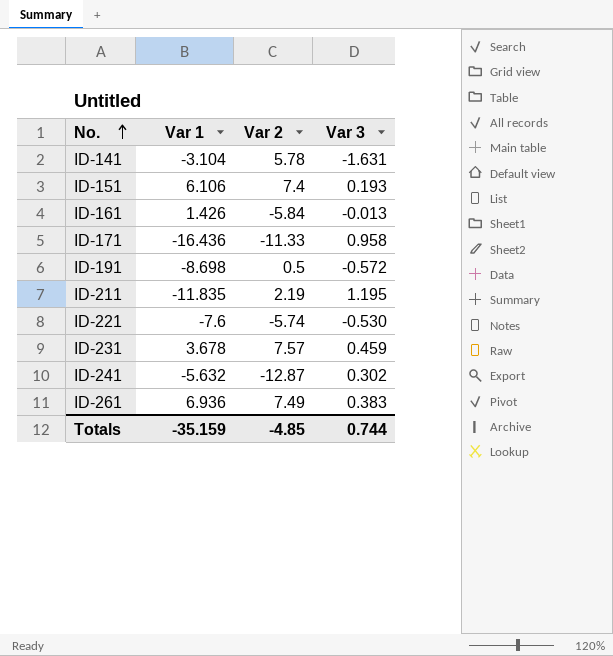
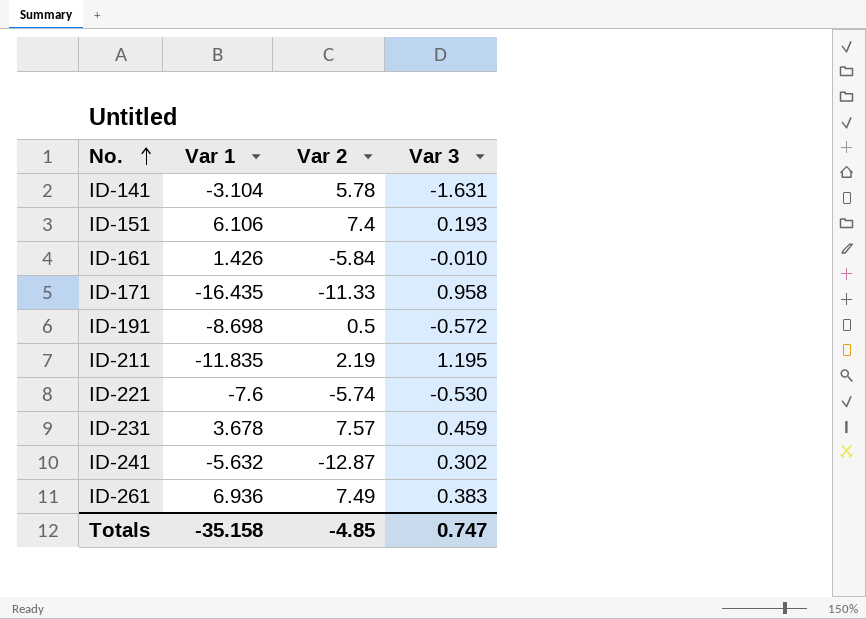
ID-161 | Var 3: -0.013 -> -0.010
ID-171 | Var 1: -16.436 -> -16.435
Totals | Var 1: -35.159 -> -35.158
Totals | Var 3: 0.744 -> 0.747

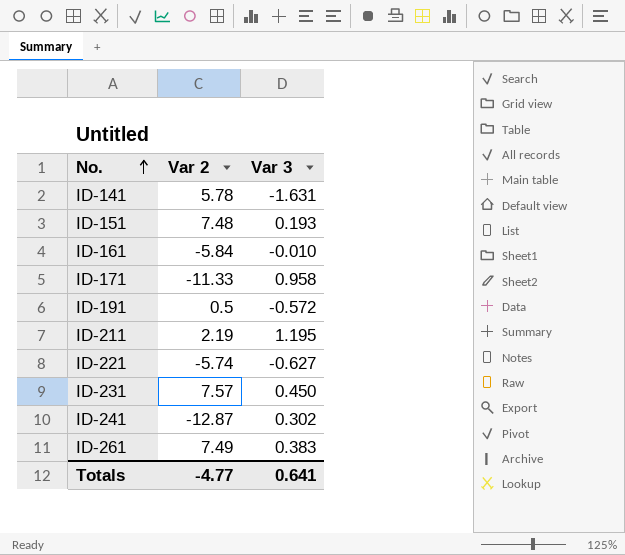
column Var 1 | position: 2 -> none
ID-151 | Var 2: 7.4 -> 7.48
ID-221 | Var 3: -0.530 -> -0.627
ID-231 | Var 3: 0.459 -> 0.450
Totals | Var 2: -4.85 -> -4.77
Totals | Var 3: 0.747 -> 0.641

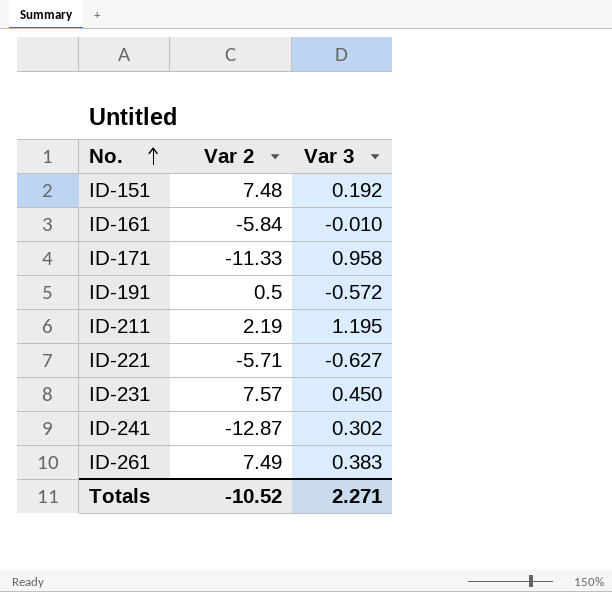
row ID-141: 5.78 | -1.631 -> none
ID-151 | Var 3: 0.193 -> 0.192
ID-221 | Var 2: -5.74 -> -5.71
Totals | Var 2: -4.77 -> -10.52
Totals | Var 3: 0.641 -> 2.271

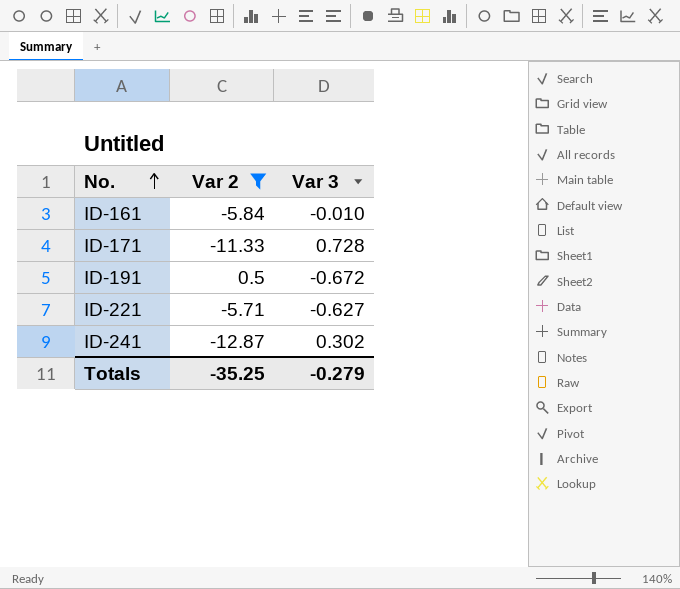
filter: none -> Var 2 <= 0.5
ID-171 | Var 3: 0.958 -> 0.728
ID-191 | Var 3: -0.572 -> -0.672
Totals | Var 2: -10.52 -> -35.25
Totals | Var 3: 2.271 -> -0.279

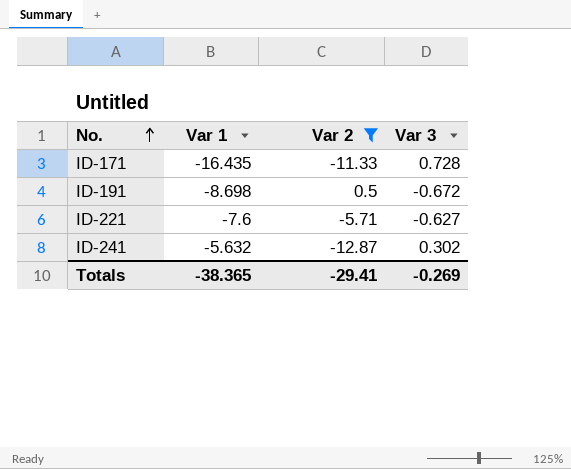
column Var 1 | position: none -> 2
row ID-161: -5.84 | -0.010 -> none
Totals | Var 2: -35.25 -> -29.41
Totals | Var 3: -0.279 -> -0.269

